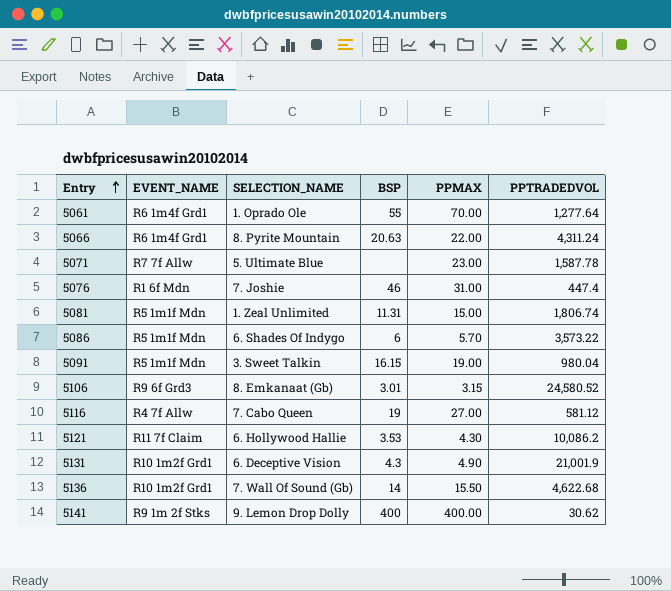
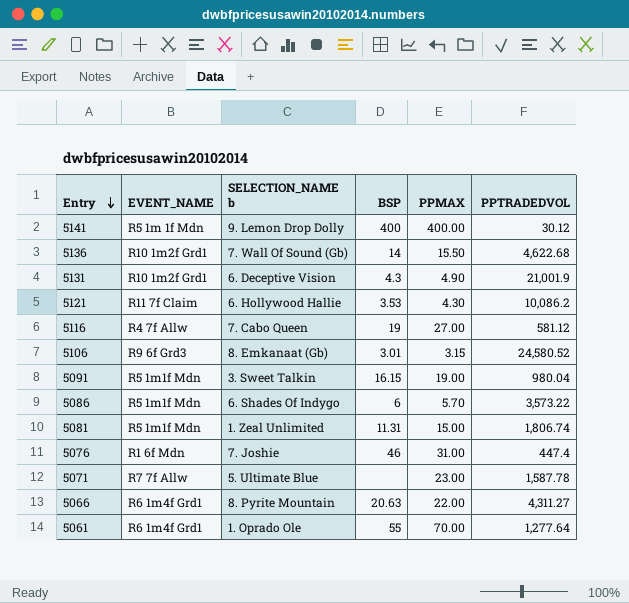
row order: Entry ascending -> Entry descending
column name: SELECTION_NAME -> SELECTION_NAME b
5141 | EVENT_NAME: R9 1m 2f Stks -> R5 1m 1f Mdn
5141 | PPTRADEDVOL: 30.62 -> 30.12
5066 | PPTRADEDVOL: 4,311.24 -> 4,311.27

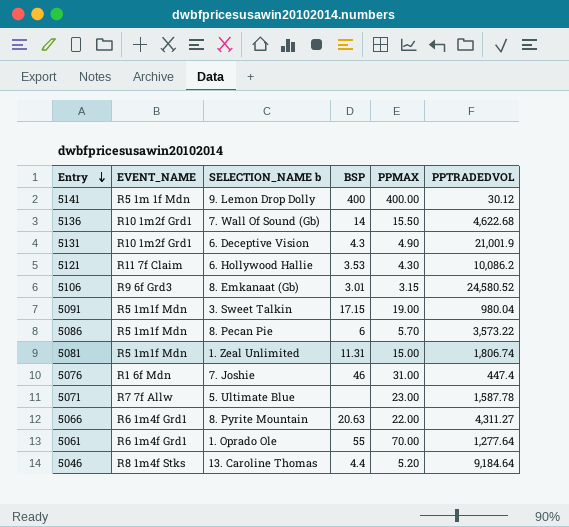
row 5116: R4 7f Allw | 7. Cabo Queen | 19 | 27.00 | 581.12 -> none
5091 | BSP: 16.15 -> 17.15
5086 | SELECTION_NAME b: 6. Shades Of Indygo -> 8. Pecan Pie
row 5046: none -> R8 1m4f Stks | 13. Caroline Thomas | 4.4 | 5.20 | 9,184.64

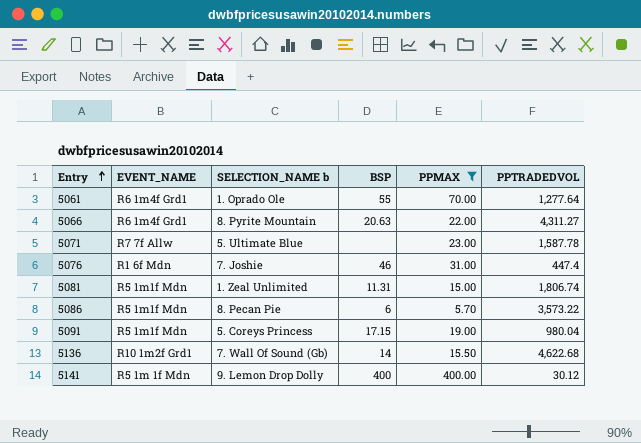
filter: none -> PPMAX >= 5.70
row order: Entry descending -> Entry ascending
5091 | SELECTION_NAME b: 3. Sweet Talkin -> 5. Coreys Princess

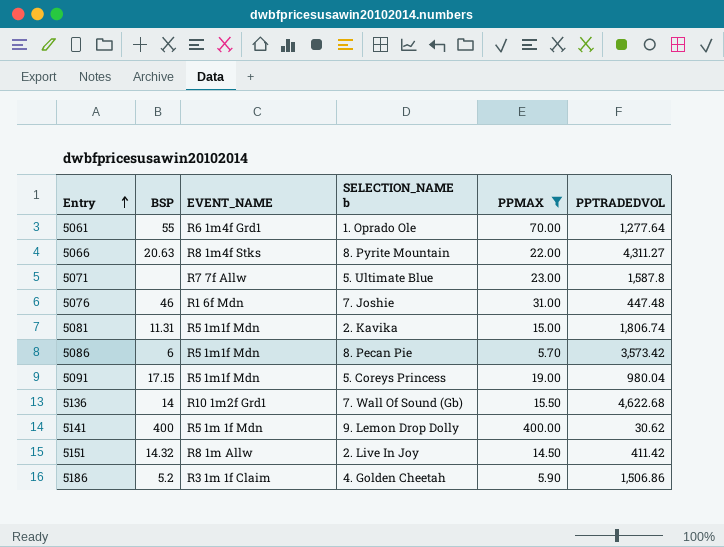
column BSP | position: 4 -> 2
5066 | EVENT_NAME: R6 1m4f Grd1 -> R8 1m4f Stks
5071 | PPTRADEDVOL: 1,587.78 -> 1,587.8
5076 | PPTRADEDVOL: 447.4 -> 447.48
5081 | SELECTION_NAME b: 1. Zeal Unlimited -> 2. Kavika
5086 | PPTRADEDVOL: 3,573.22 -> 3,573.42
5141 | PPTRADEDVOL: 30.12 -> 30.62
row 5151: none -> 14.32 | R8 1m Allw | 2. Live In Joy | 14.50 | 411.42
row 5186: none -> 5.2 | R3 1m 1f Claim | 4. Golden Cheetah | 5.90 | 1,506.86

